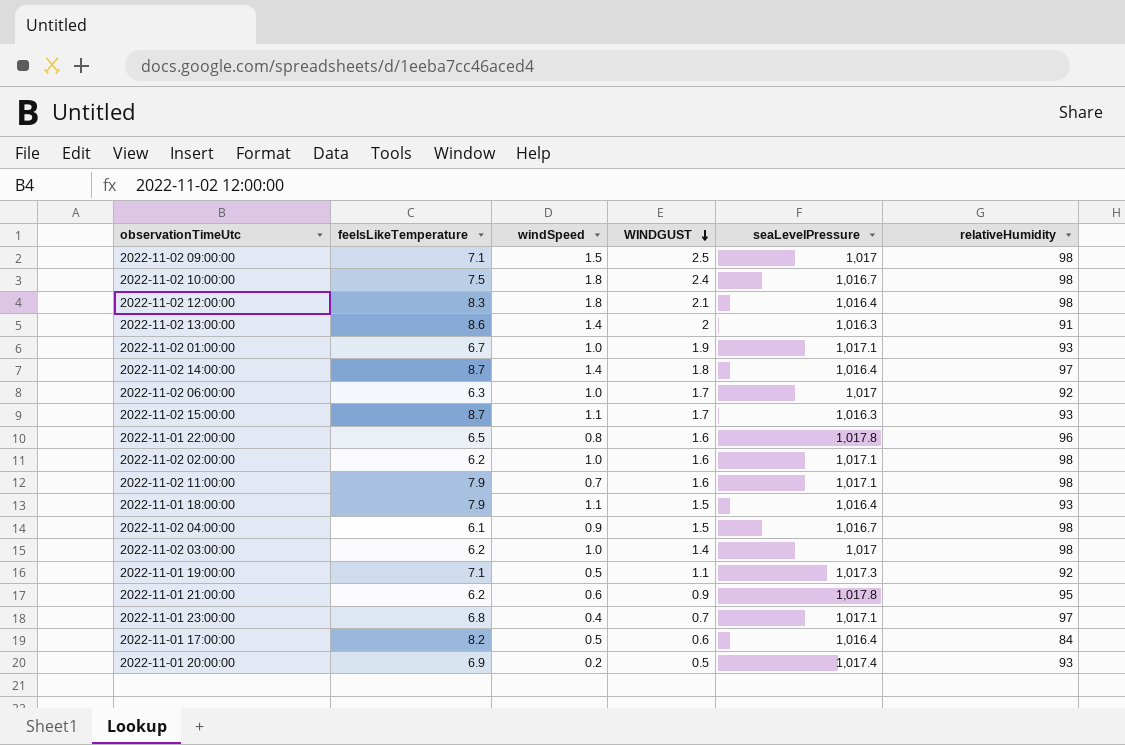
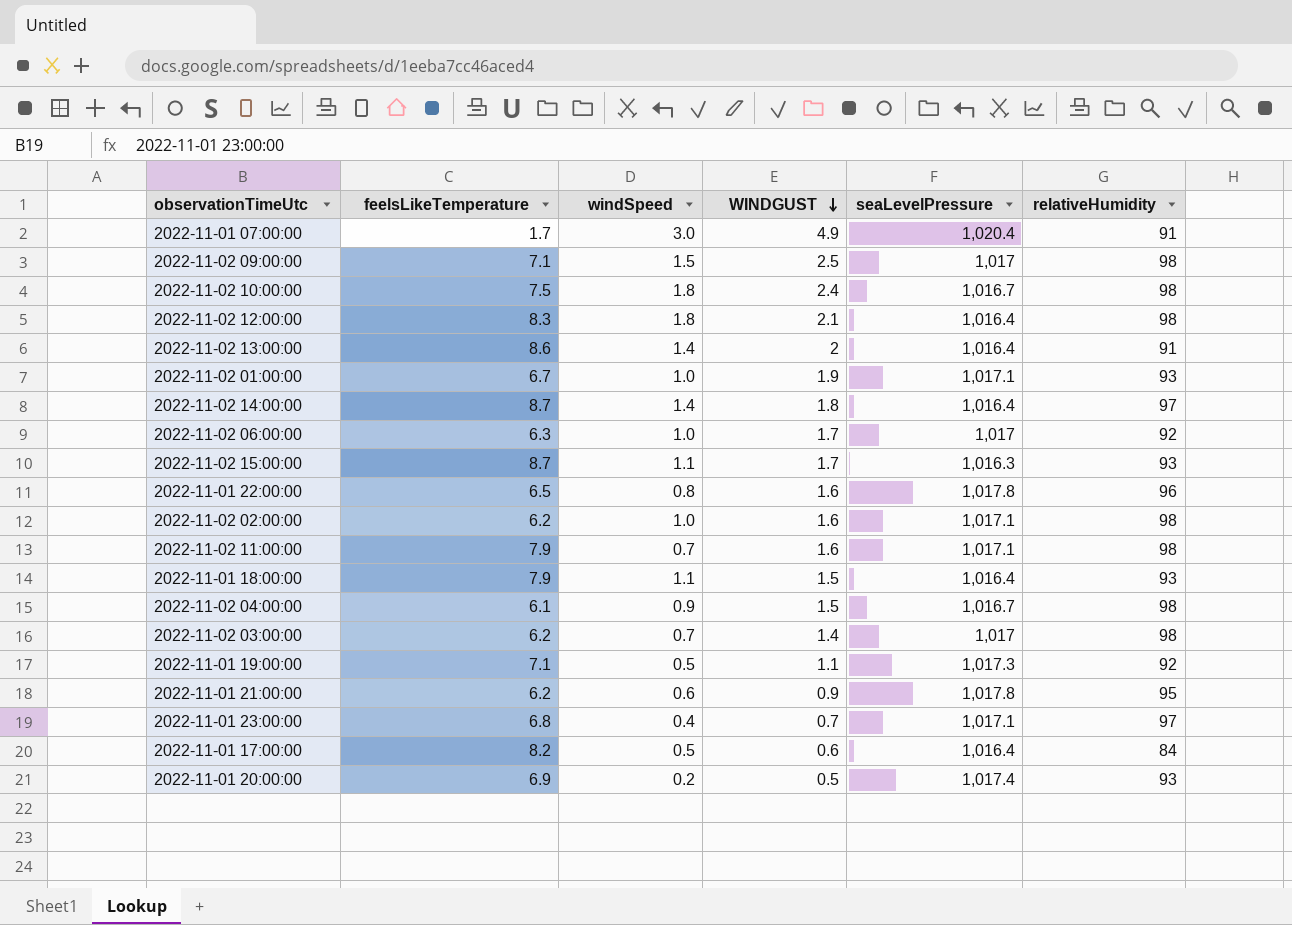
row 2022-11-01 07:00:00: none -> 1.7 | 3.0 | 4.9 | 1,020.4 | 91
2022-11-02 13:00:00 | seaLevelPressure: 1,016.3 -> 1,016.4
2022-11-02 03:00:00 | windSpeed: 1.0 -> 0.7

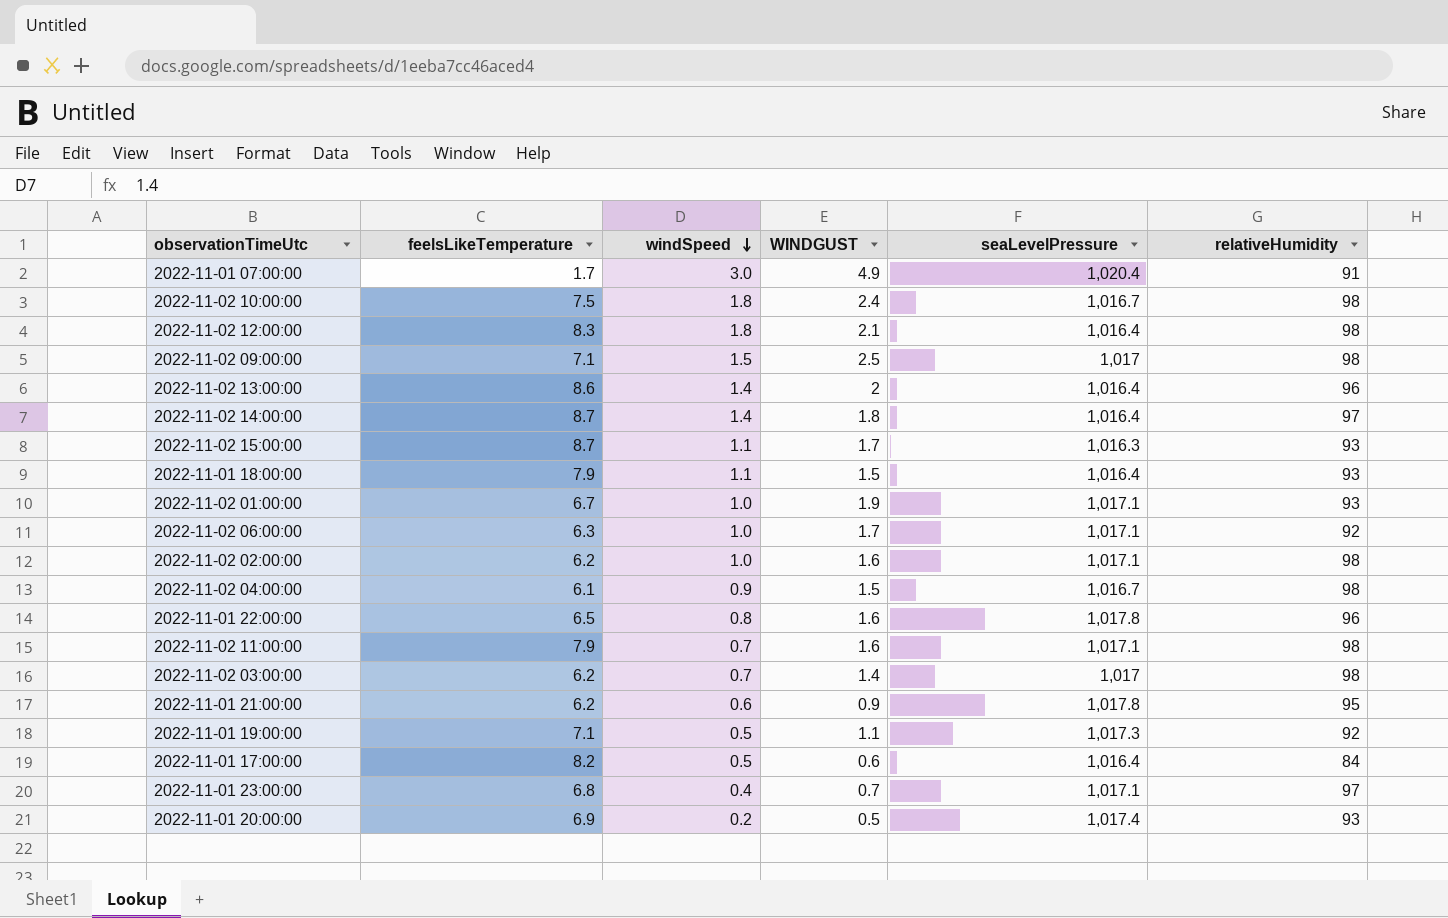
row order: WINDGUST descending -> windSpeed descending
2022-11-02 13:00:00 | relativeHumidity: 91 -> 96
2022-11-02 06:00:00 | seaLevelPressure: 1,017 -> 1,017.1

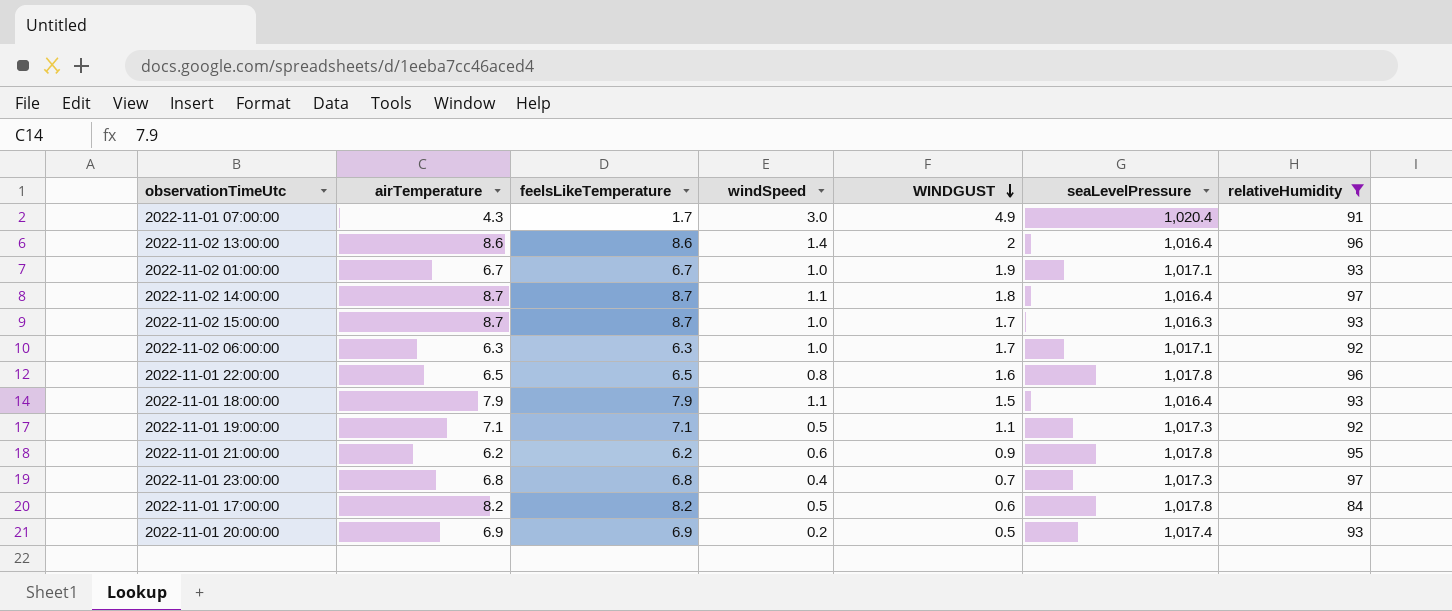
filter: none -> relativeHumidity != 98
row order: windSpeed descending -> WINDGUST descending
column airTemperature | position: none -> 2
2022-11-02 14:00:00 | windSpeed: 1.4 -> 1.1
2022-11-02 15:00:00 | windSpeed: 1.1 -> 1.0
2022-11-01 23:00:00 | seaLevelPressure: 1,017.1 -> 1,017.3
2022-11-01 17:00:00 | seaLevelPressure: 1,016.4 -> 1,017.8

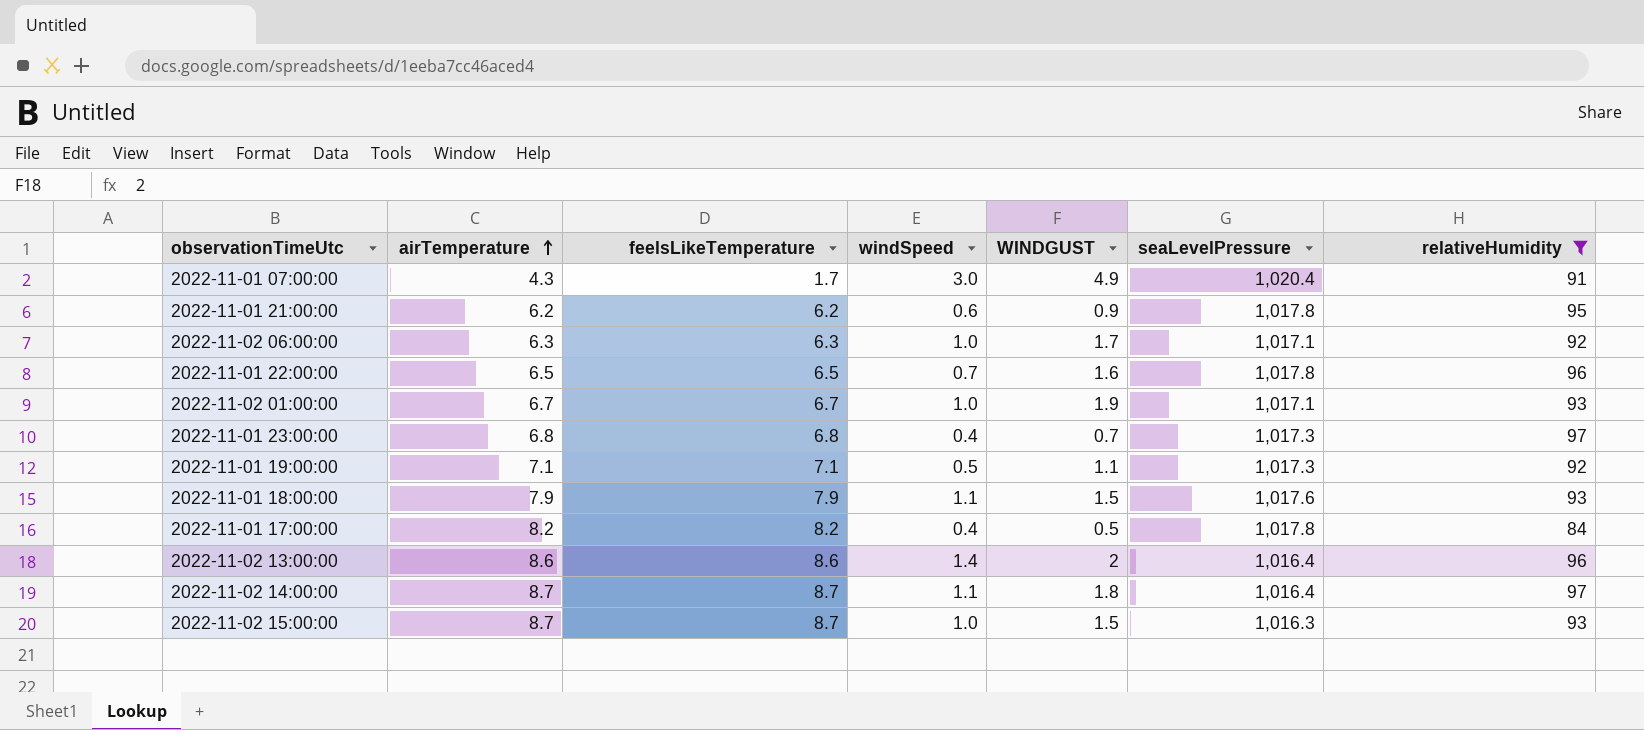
row order: WINDGUST descending -> airTemperature ascending
row 2022-11-01 20:00:00: 6.9 | 6.9 | 0.2 | 0.5 | 1,017.4 | 93 -> none
2022-11-01 22:00:00 | windSpeed: 0.8 -> 0.7
2022-11-01 18:00:00 | seaLevelPressure: 1,016.4 -> 1,017.6
2022-11-01 17:00:00 | windSpeed: 0.5 -> 0.4
2022-11-01 17:00:00 | WINDGUST: 0.6 -> 0.5
2022-11-02 15:00:00 | WINDGUST: 1.7 -> 1.5

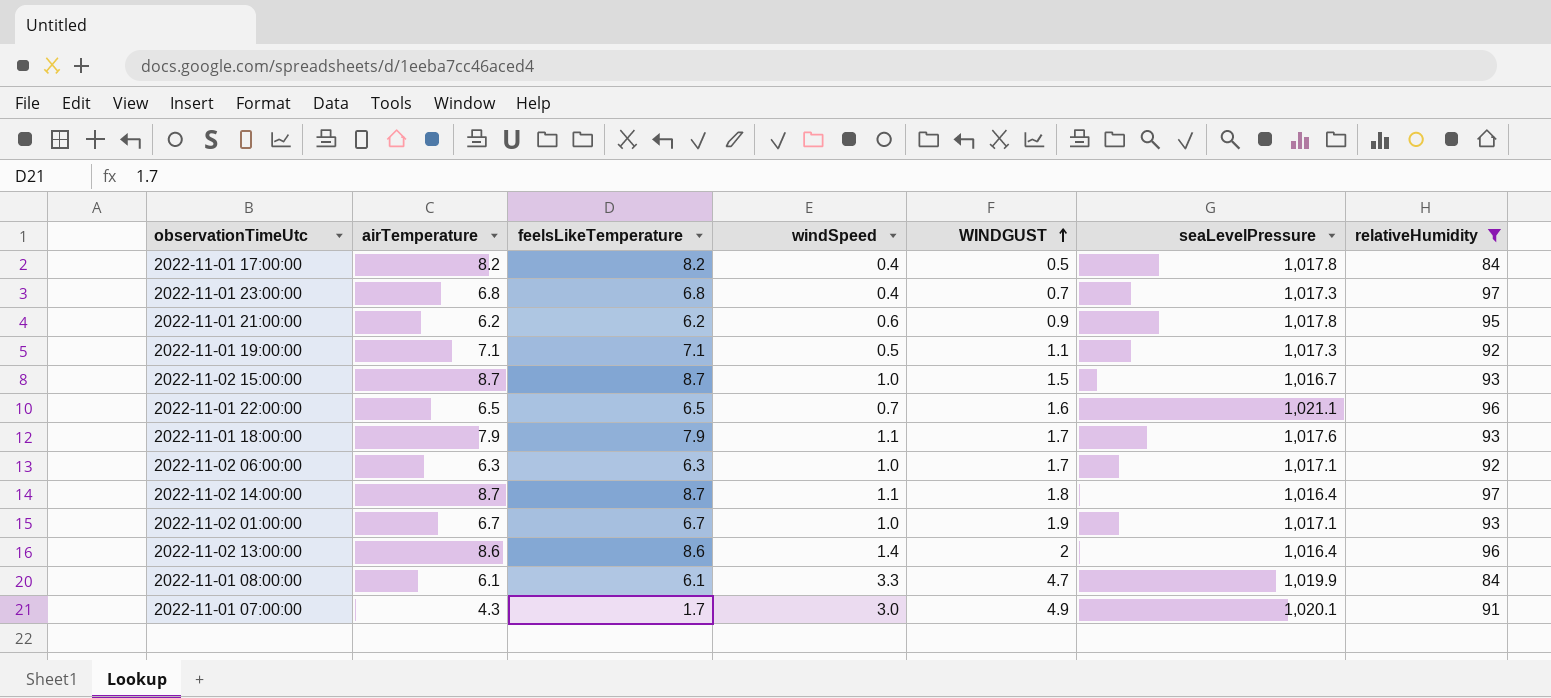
row order: airTemperature ascending -> WINDGUST ascending
2022-11-02 15:00:00 | seaLevelPressure: 1,016.3 -> 1,016.7
2022-11-01 22:00:00 | seaLevelPressure: 1,017.8 -> 1,021.1
2022-11-01 18:00:00 | WINDGUST: 1.5 -> 1.7
row 2022-11-01 08:00:00: none -> 6.1 | 6.1 | 3.3 | 4.7 | 1,019.9 | 84
2022-11-01 07:00:00 | seaLevelPressure: 1,020.4 -> 1,020.1

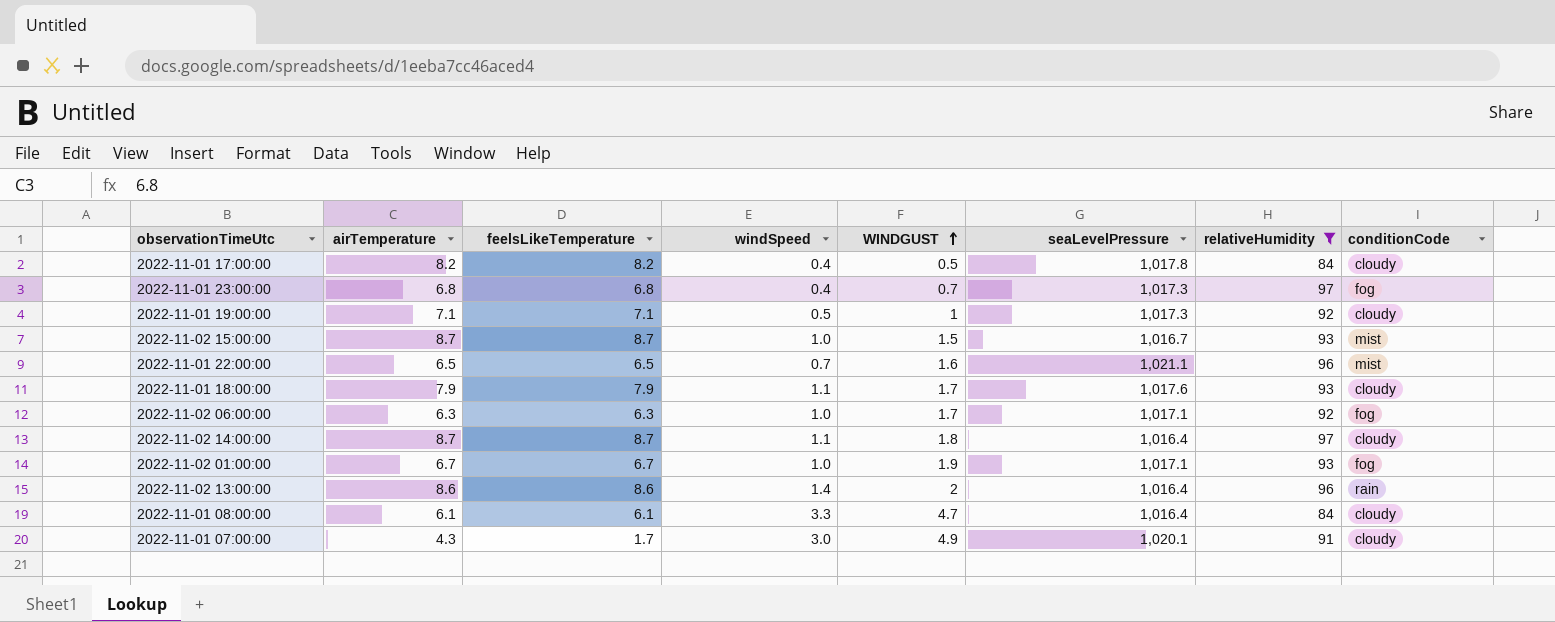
column conditionCode | position: none -> 8
row 2022-11-01 21:00:00: 6.2 | 6.2 | 0.6 | 0.9 | 1,017.8 | 95 -> none
2022-11-01 19:00:00 | WINDGUST: 1.1 -> 1
2022-11-01 08:00:00 | seaLevelPressure: 1,019.9 -> 1,016.4

